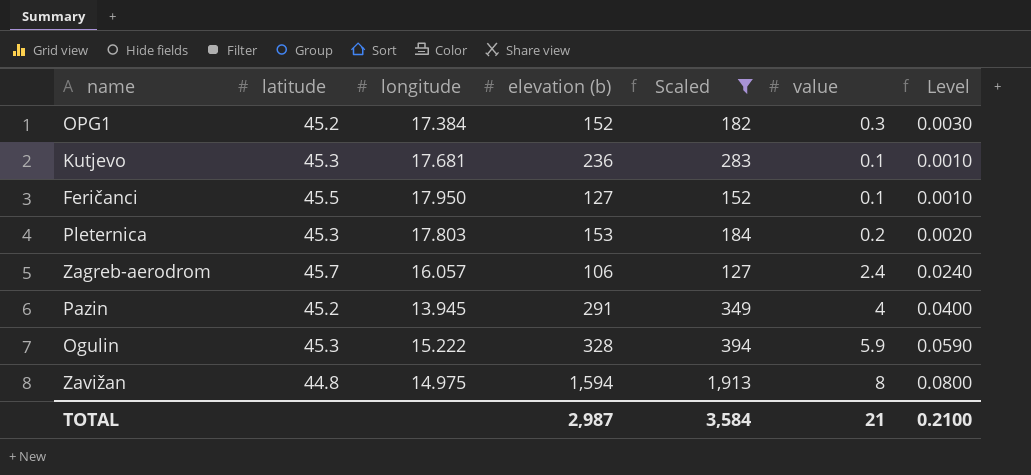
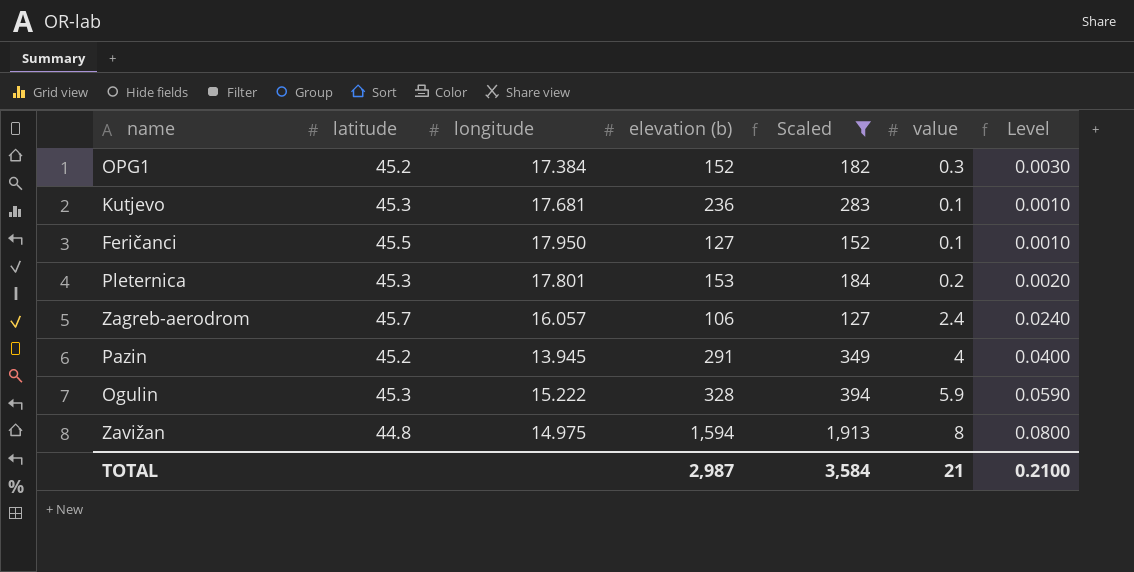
Pleternica | longitude: 17.803 -> 17.801

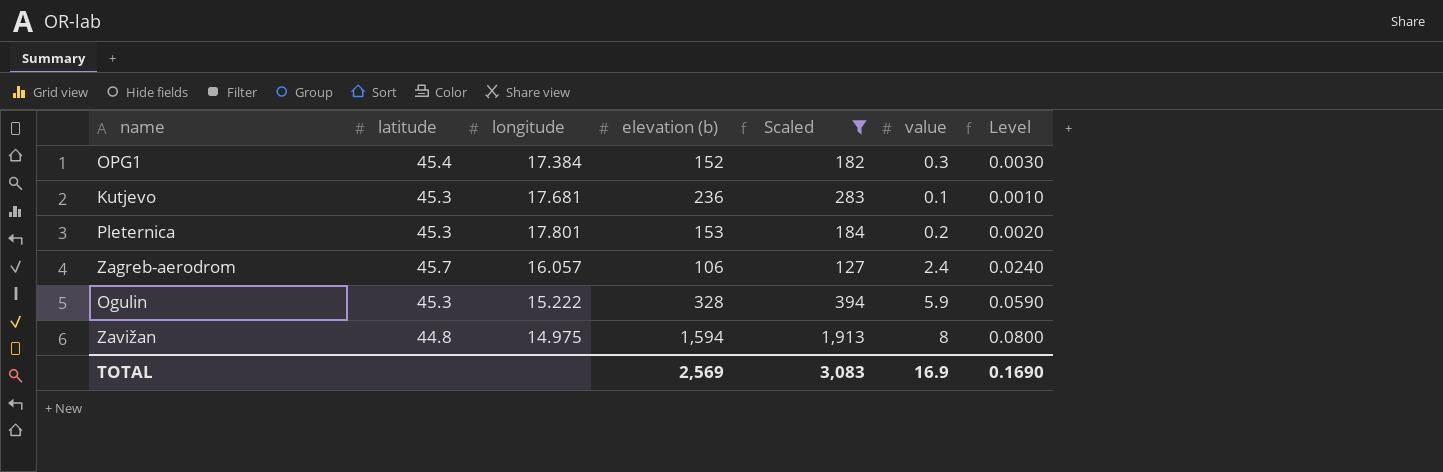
row Feričanci: 45.5 | 17.950 | 127 | 152 | 0.1 | 0.0010 -> none
row Pazin: 45.2 | 13.945 | 291 | 349 | 4 | 0.0400 -> none
OPG1 | latitude: 45.2 -> 45.4
TOTAL | elevation (b): 2,987 -> 2,569
TOTAL | Scaled: 3,584 -> 3,083
TOTAL | value: 21 -> 16.9
TOTAL | Level: 0.2100 -> 0.1690

